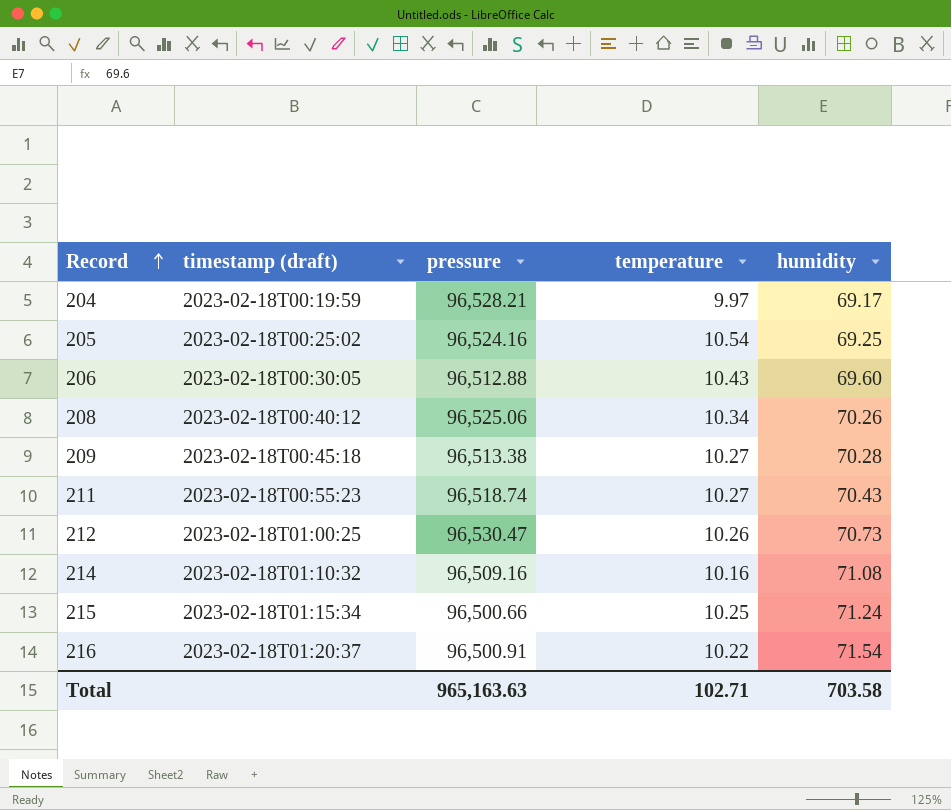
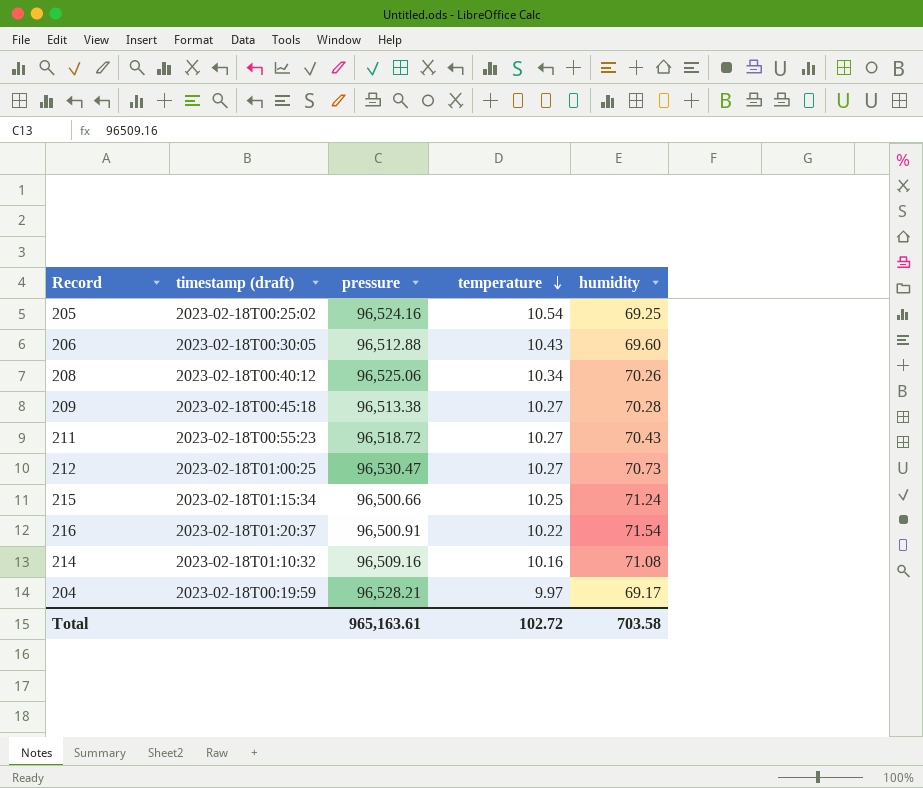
row order: Record ascending -> temperature descending
211 | pressure: 96,518.74 -> 96,518.72
212 | temperature: 10.26 -> 10.27
Total | pressure: 965,163.63 -> 965,163.61
Total | temperature: 102.71 -> 102.72

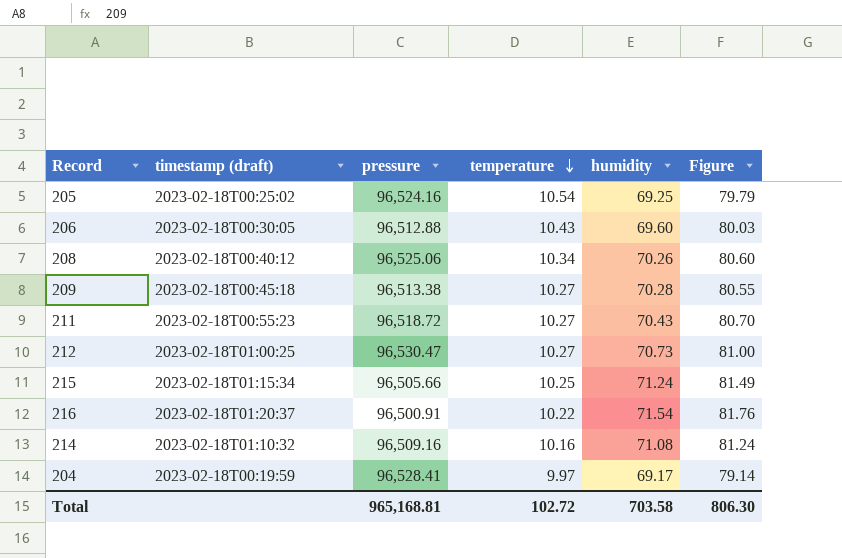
column Figure | formula: none -> [temperature] + [humidity]
215 | pressure: 96,500.66 -> 96,505.66
204 | pressure: 96,528.21 -> 96,528.41
Total | pressure: 965,163.61 -> 965,168.81

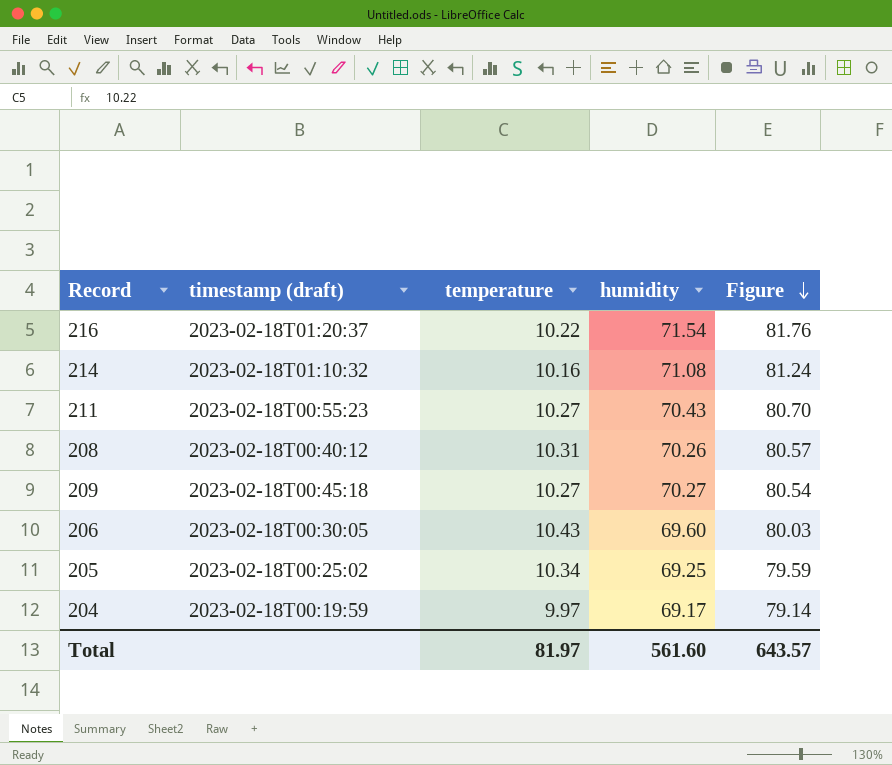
row order: temperature descending -> Figure descending
column pressure | position: 3 -> none
row 212: 2023-02-18T01:00:25 | 96,530.47 | 10.27 | 70.73 | 81.00 -> none
row 215: 2023-02-18T01:15:34 | 96,505.66 | 10.25 | 71.24 | 81.49 -> none
208 | temperature: 10.34 -> 10.31
208 | Figure: 80.60 -> 80.57
209 | humidity: 70.28 -> 70.27
209 | Figure: 80.55 -> 80.54
205 | temperature: 10.54 -> 10.34
205 | Figure: 79.79 -> 79.59
Total | temperature: 102.72 -> 81.97
Total | humidity: 703.58 -> 561.60
Total | Figure: 806.30 -> 643.57

